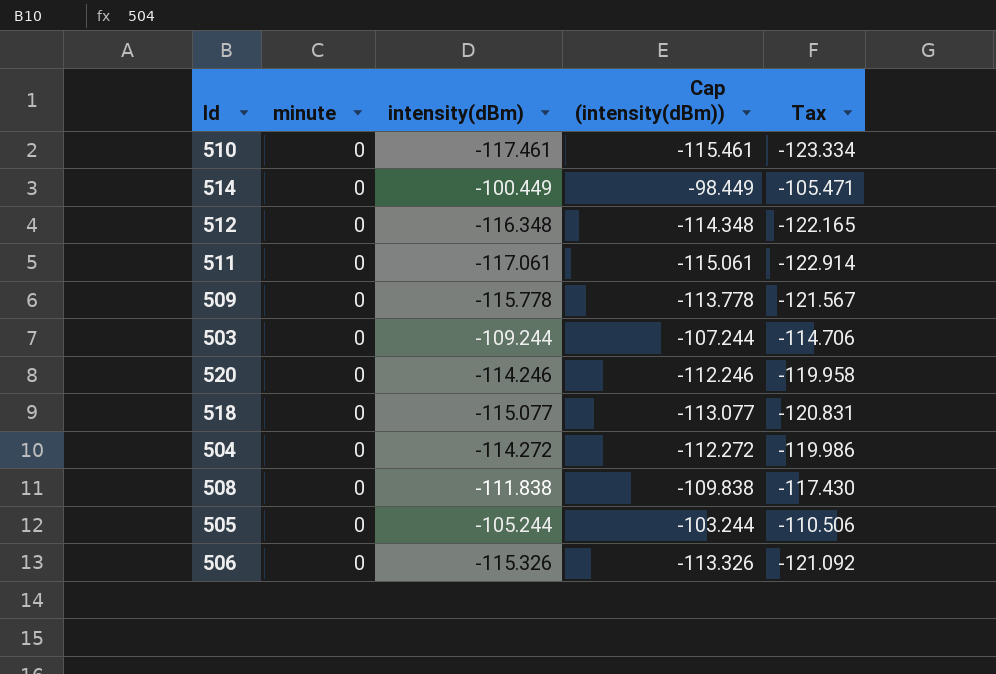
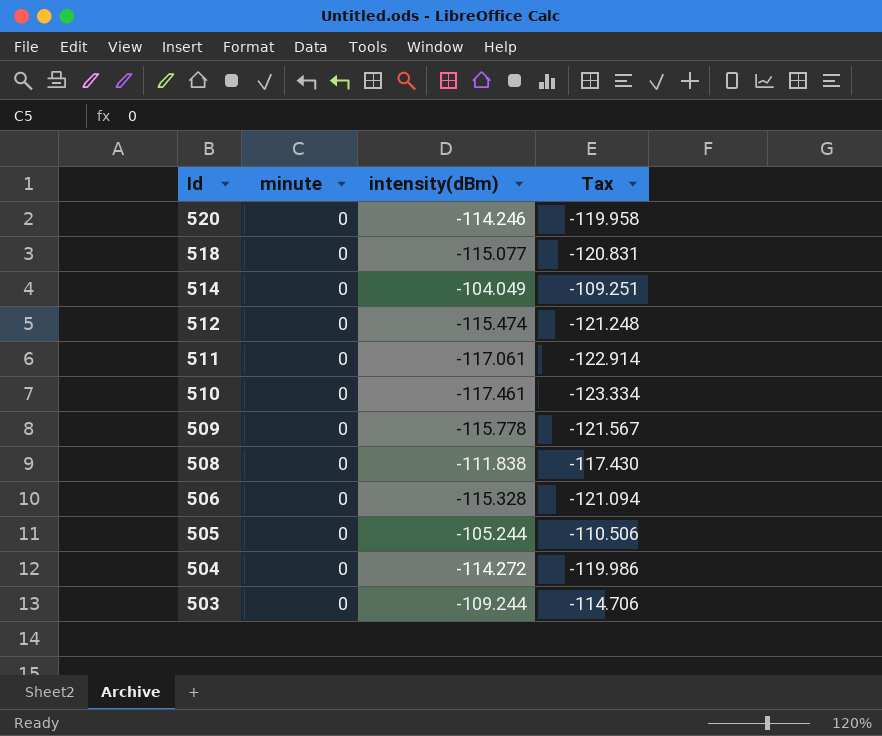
row order: none -> Id descending
column Cap (intensity(dBm)) | formula: [intensity(dBm)] + 2 -> none
514 | intensity(dBm): -100.449 -> -104.049
514 | Tax: -105.471 -> -109.251
512 | intensity(dBm): -116.348 -> -115.474
512 | Tax: -122.165 -> -121.248
506 | intensity(dBm): -115.326 -> -115.328
506 | Tax: -121.092 -> -121.094

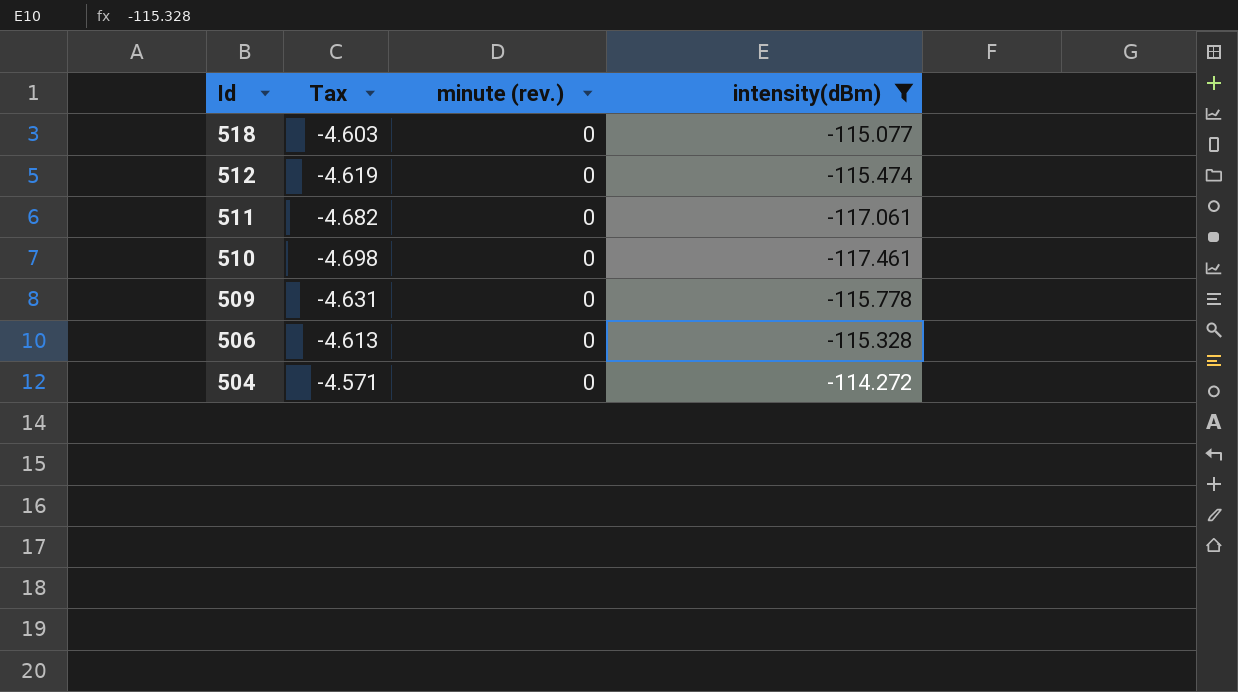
filter: none -> intensity(dBm) <= -114.272
column Tax | formula: [intensity(dBm)] * 1.05 -> [intensity(dBm)] * 0.04
column Tax | position: 4 -> 2
column name: minute -> minute (rev.)

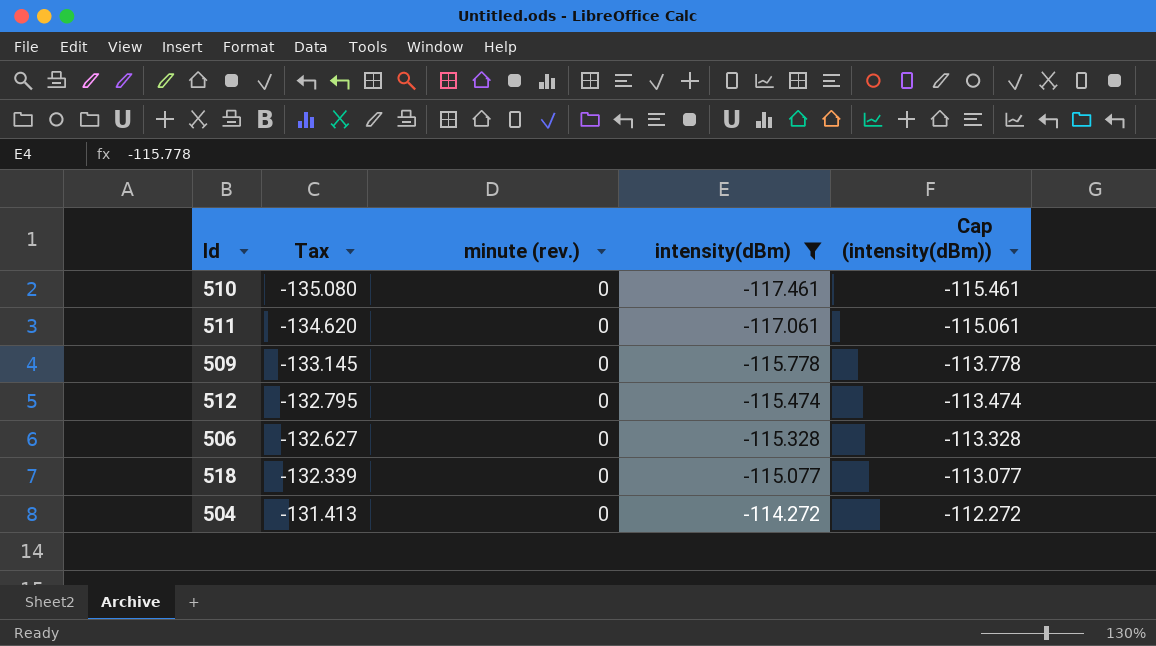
row order: Id descending -> Tax ascending
column Tax | formula: [intensity(dBm)] * 0.04 -> [intensity(dBm)] * 1.15
column Cap (intensity(dBm)) | formula: none -> [intensity(dBm)] + 2

